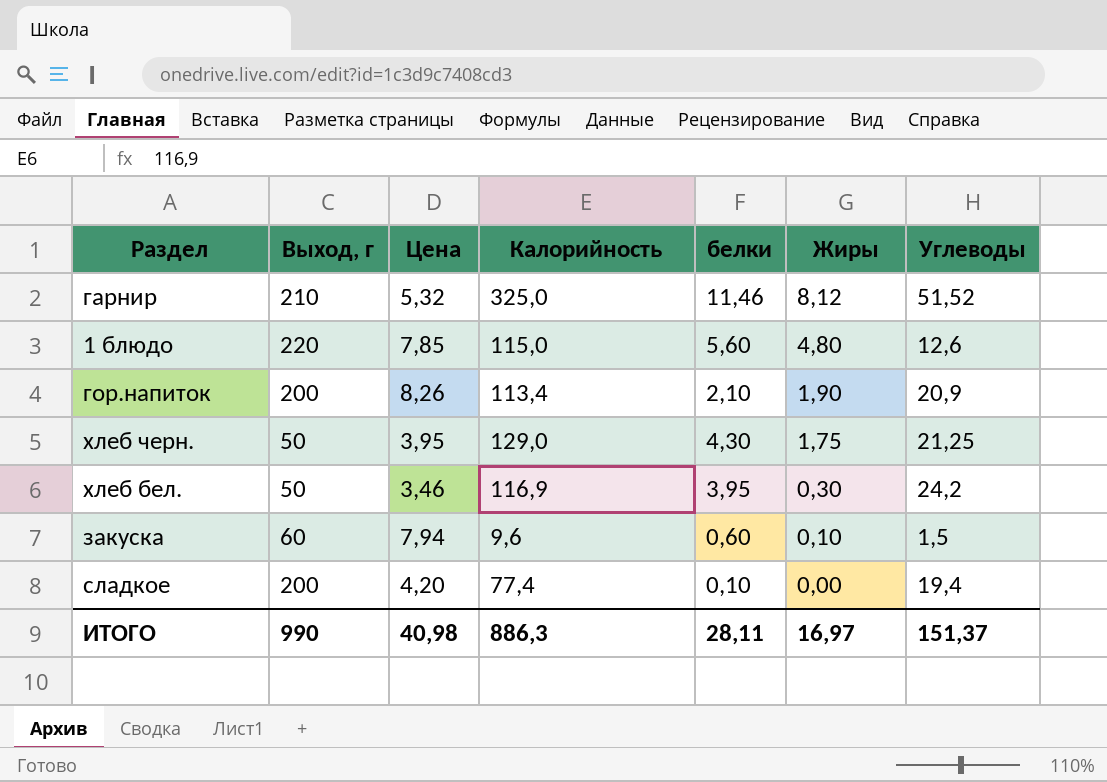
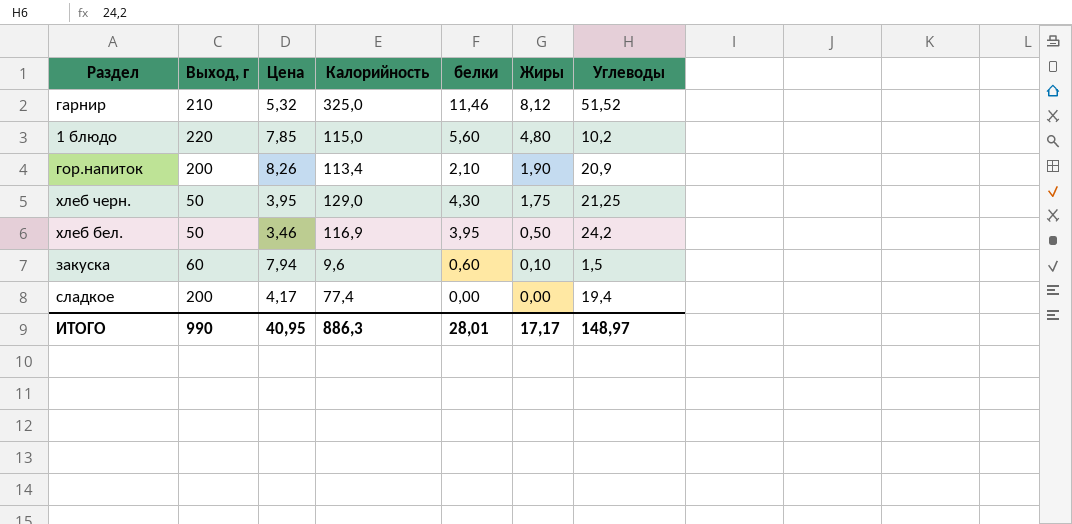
1 блюдо | Углеводы: 12,6 -> 10,2
хлеб бел. | Жиры: 0,30 -> 0,50
сладкое | Цена: 4,20 -> 4,17
сладкое | белки: 0,10 -> 0,00
ИТОГО | Цена: 40,98 -> 40,95
ИТОГО | белки: 28,11 -> 28,01
ИТОГО | Жиры: 16,97 -> 17,17
ИТОГО | Углеводы: 151,37 -> 148,97

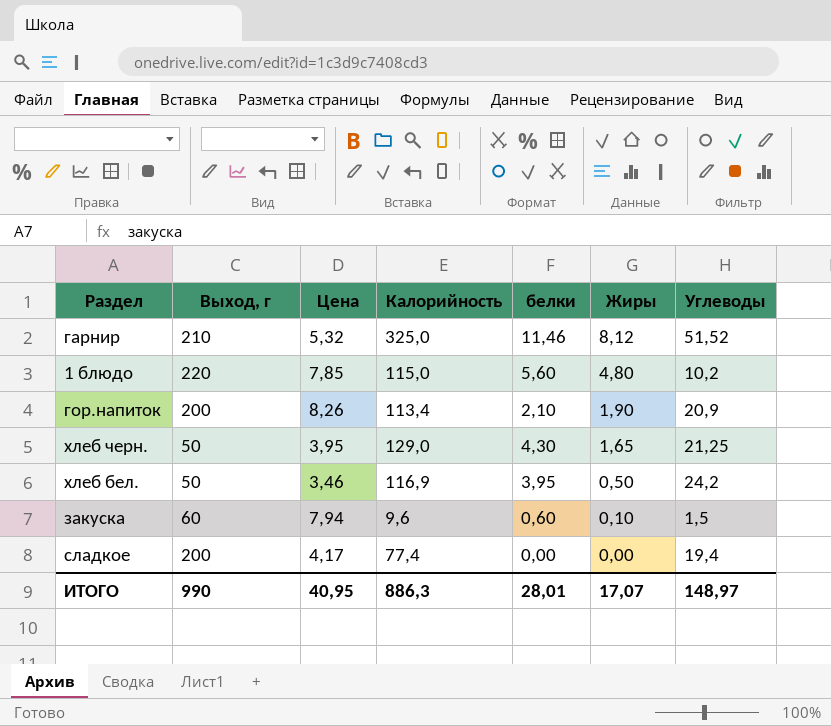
хлеб черн. | Жиры: 1,75 -> 1,65
ИТОГО | Жиры: 17,17 -> 17,07

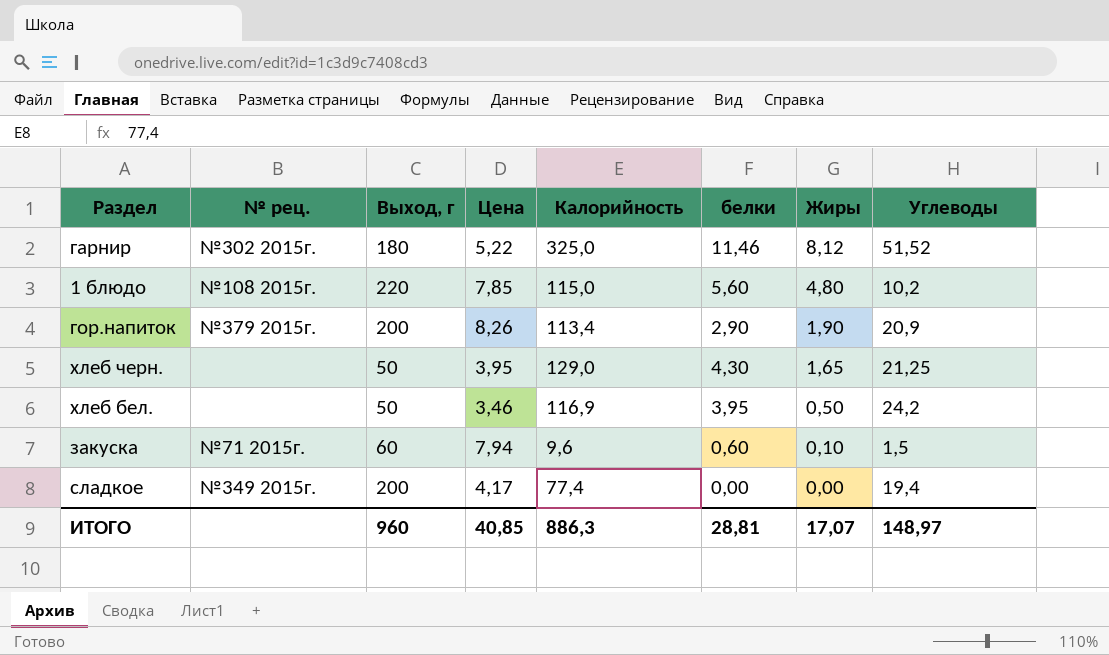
column № рец. | position: none -> 2
гарнир | Выход, г: 210 -> 180
гарнир | Цена: 5,32 -> 5,22
гор.напиток | белки: 2,10 -> 2,90
ИТОГО | Выход, г: 990 -> 960
ИТОГО | Цена: 40,95 -> 40,85
ИТОГО | белки: 28,01 -> 28,81

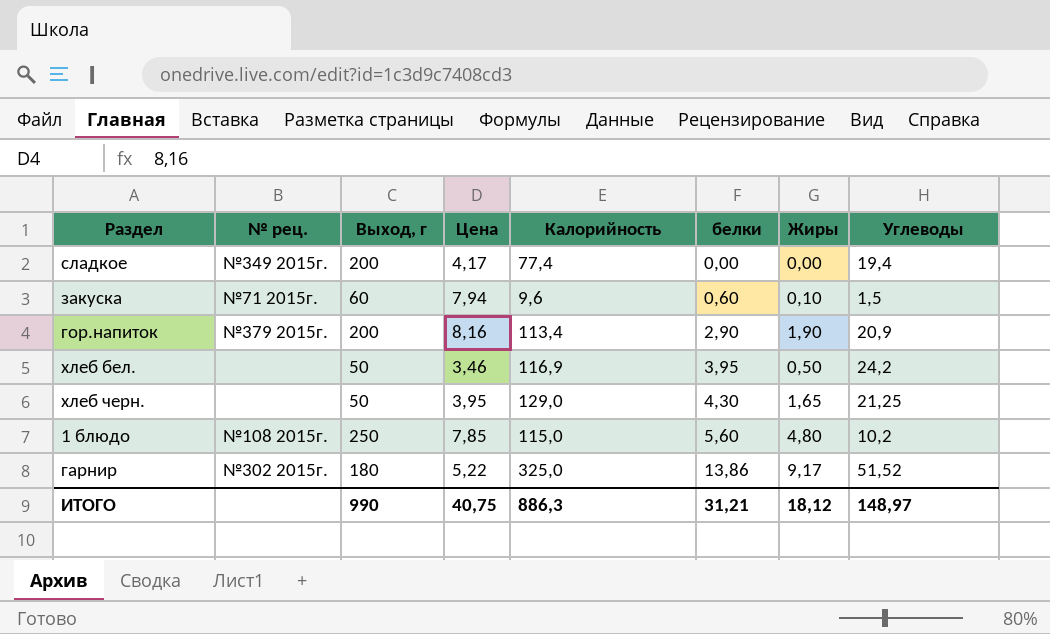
row order: Жиры descending -> белки ascending
гор.напиток | Цена: 8,26 -> 8,16
1 блюдо | Выход, г: 220 -> 250
гарнир | белки: 11,46 -> 13,86
гарнир | Жиры: 8,12 -> 9,17
ИТОГО | Выход, г: 960 -> 990
ИТОГО | Цена: 40,85 -> 40,75
ИТОГО | белки: 28,81 -> 31,21
ИТОГО | Жиры: 17,07 -> 18,12

